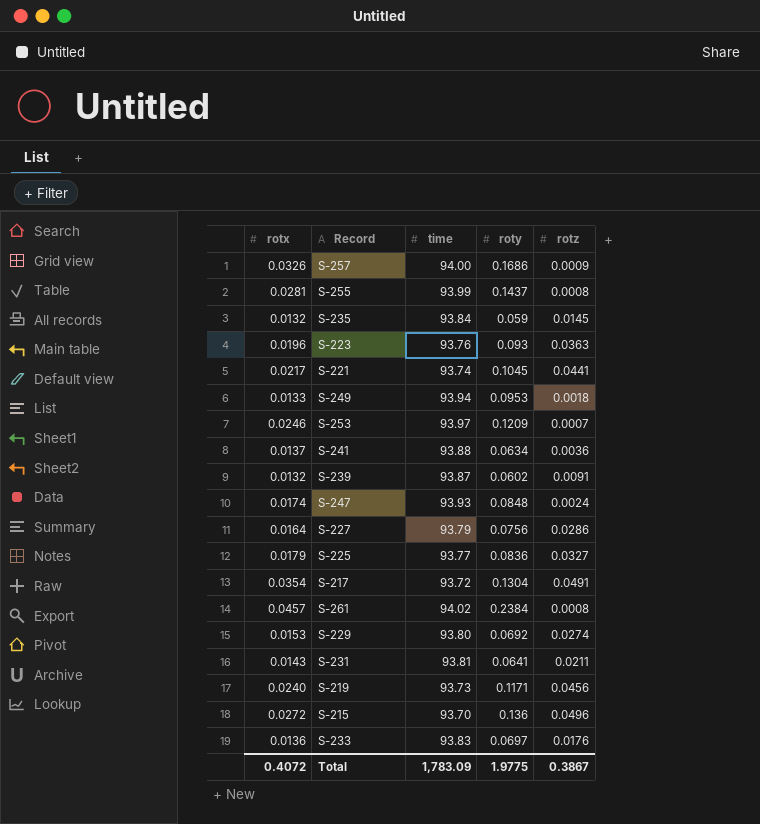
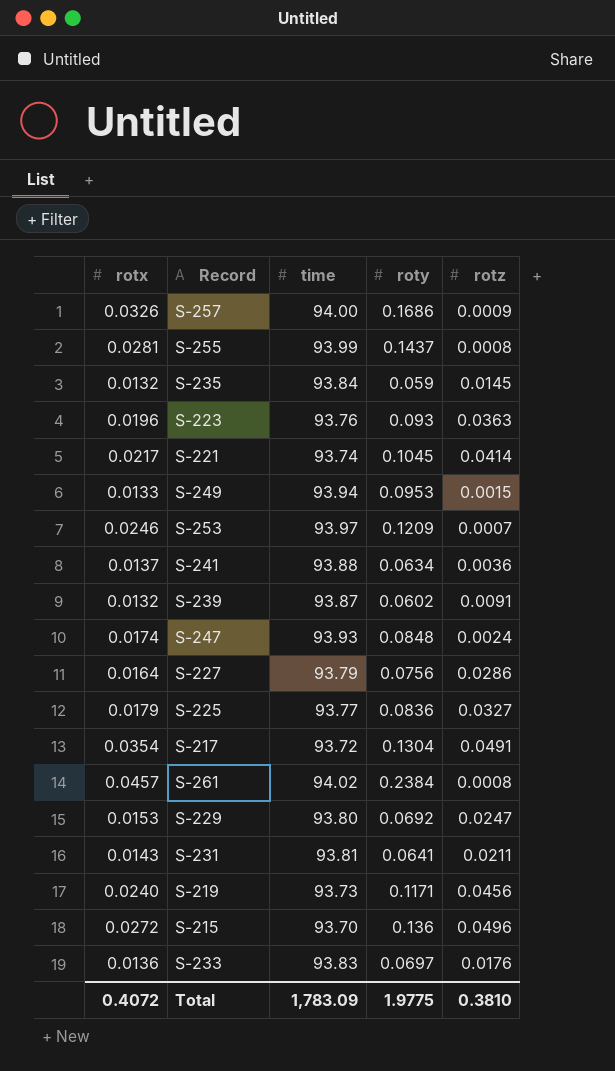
S-221 | rotz: 0.0441 -> 0.0414
S-249 | rotz: 0.0018 -> 0.0015
S-229 | rotz: 0.0274 -> 0.0247
Total | rotz: 0.3867 -> 0.3810

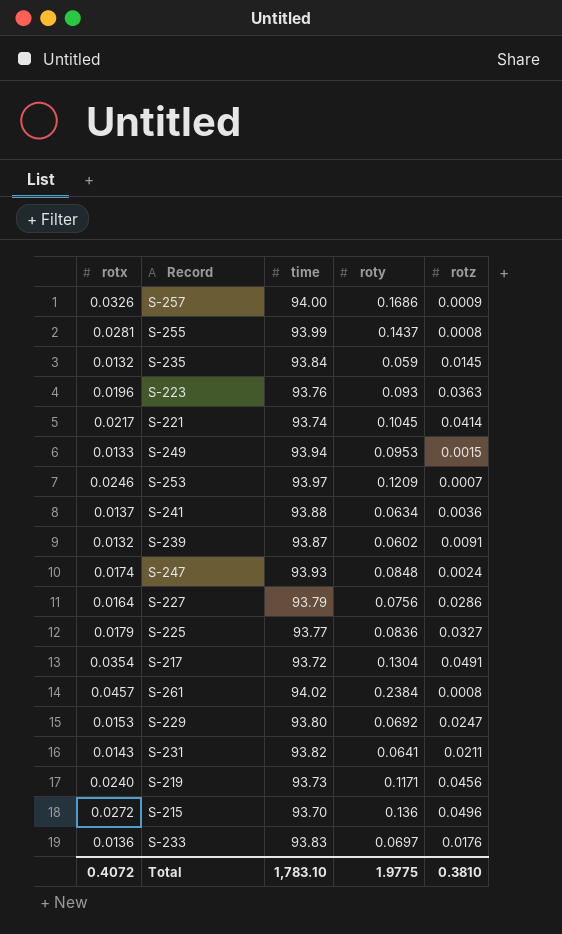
S-231 | time: 93.81 -> 93.82
Total | time: 1,783.09 -> 1,783.10

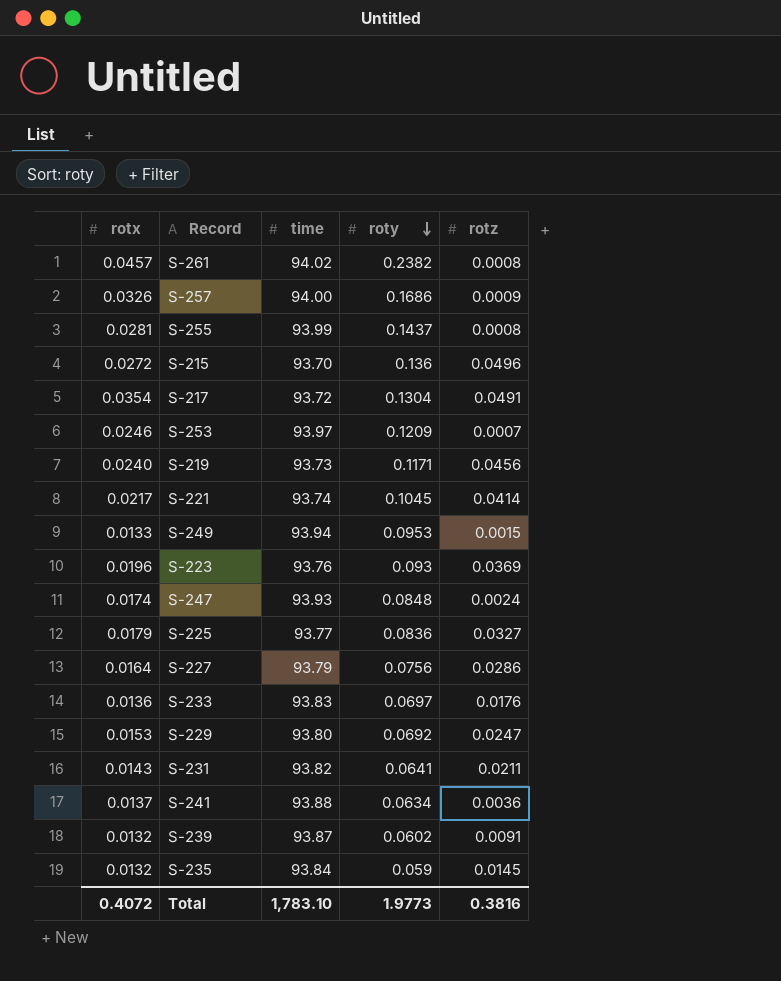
row order: none -> roty descending
S-261 | roty: 0.2384 -> 0.2382
S-223 | rotz: 0.0363 -> 0.0369
Total | roty: 1.9775 -> 1.9773
Total | rotz: 0.3810 -> 0.3816

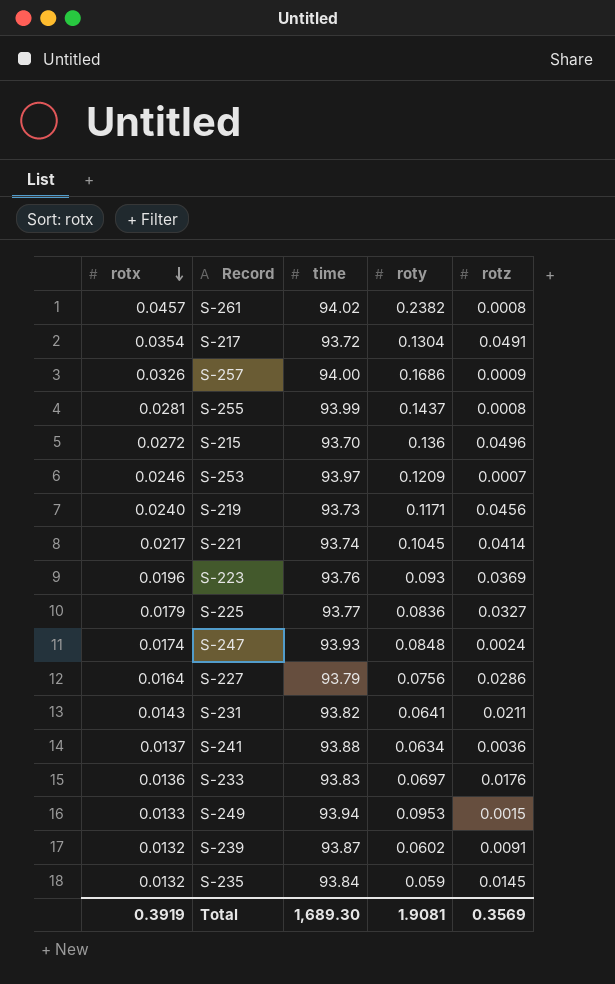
row order: roty descending -> rotx descending
row S-229: 0.0153 | 93.80 | 0.0692 | 0.0247 -> none
Total | rotx: 0.4072 -> 0.3919
Total | time: 1,783.10 -> 1,689.30
Total | roty: 1.9773 -> 1.9081
Total | rotz: 0.3816 -> 0.3569

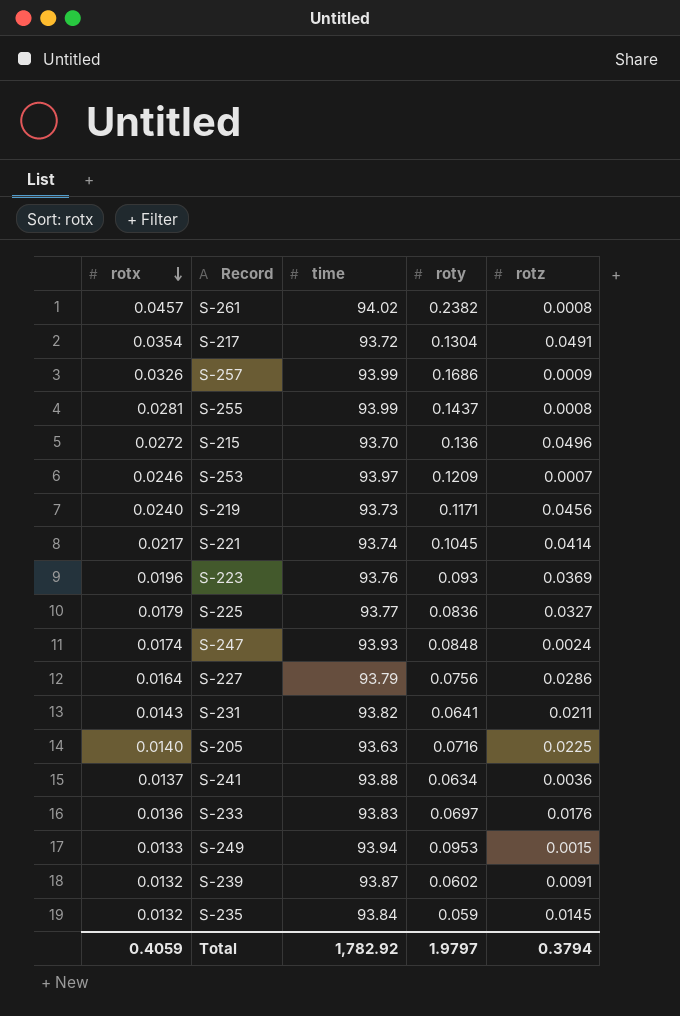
S-257 | time: 94.00 -> 93.99
row S-205: none -> 0.0140 | 93.63 | 0.0716 | 0.0225
Total | rotx: 0.3919 -> 0.4059
Total | time: 1,689.30 -> 1,782.92
Total | roty: 1.9081 -> 1.9797
Total | rotz: 0.3569 -> 0.3794

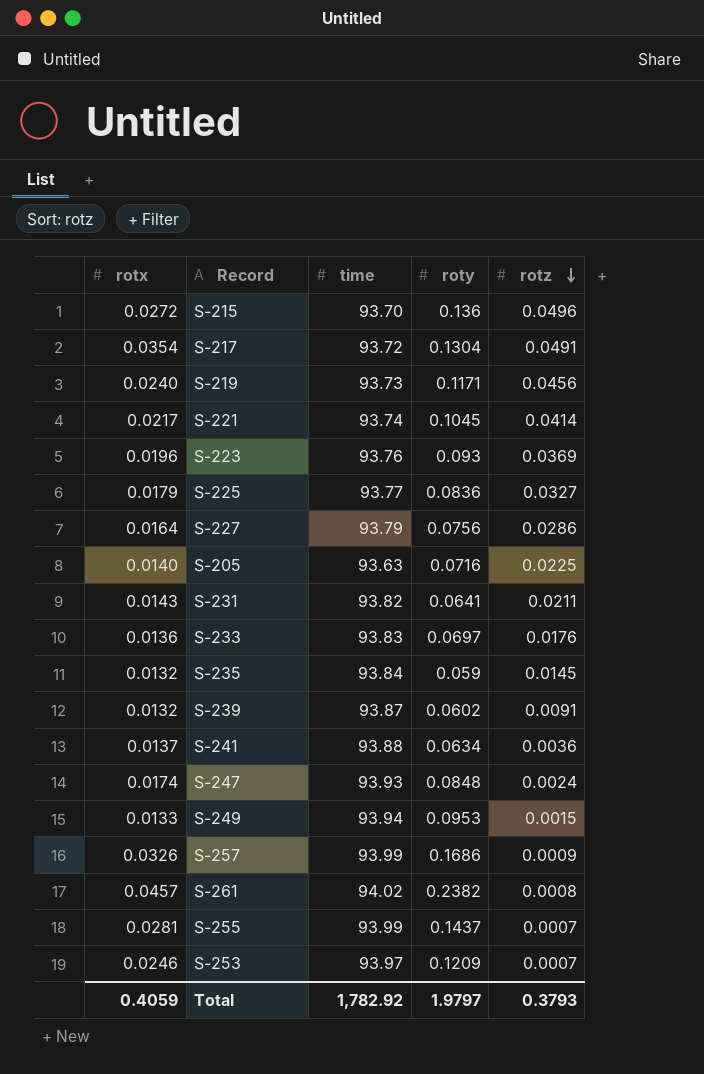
row order: rotx descending -> rotz descending
S-255 | rotz: 0.0008 -> 0.0007
Total | rotz: 0.3794 -> 0.3793

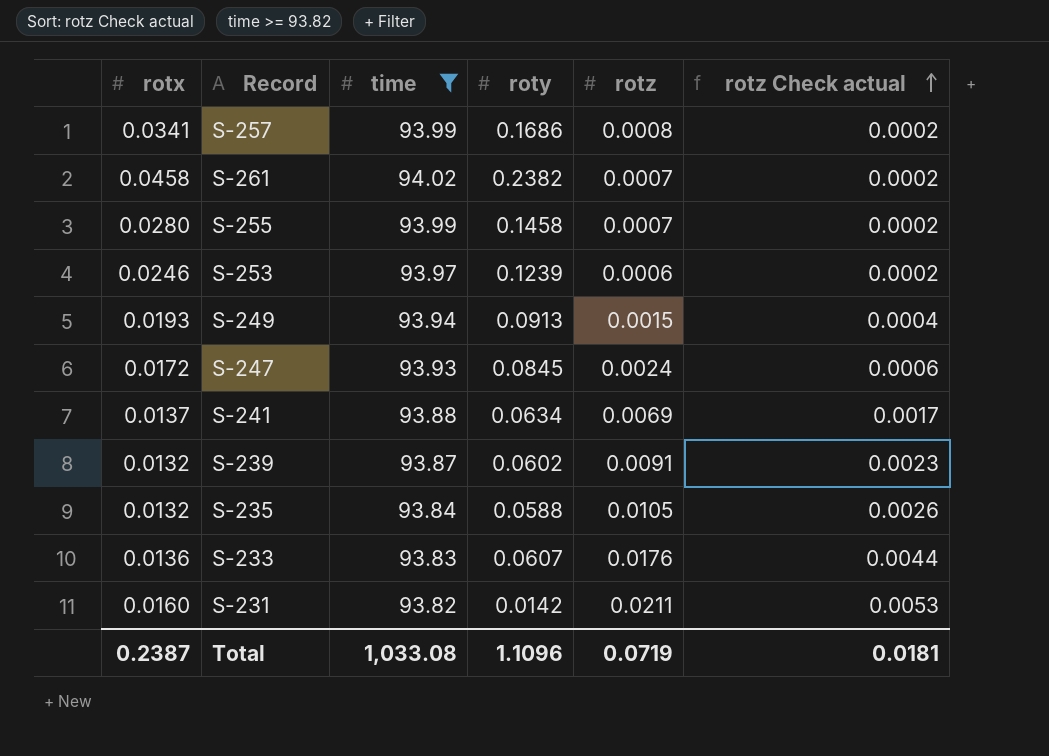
filter: none -> time >= 93.82
row order: rotz descending -> rotz Check actual ascending
column rotz Check actual | formula: none -> [rotz] * 0.25
S-257 | rotx: 0.0326 -> 0.0341
S-257 | rotz: 0.0009 -> 0.0008
S-261 | rotx: 0.0457 -> 0.0458
S-261 | rotz: 0.0008 -> 0.0007
S-255 | rotx: 0.0281 -> 0.0280
S-255 | roty: 0.1437 -> 0.1458
S-253 | roty: 0.1209 -> 0.1239
S-253 | rotz: 0.0007 -> 0.0006
S-249 | rotx: 0.0133 -> 0.0193
S-249 | roty: 0.0953 -> 0.0913
S-247 | rotx: 0.0174 -> 0.0172
S-247 | roty: 0.0848 -> 0.0845
S-241 | rotz: 0.0036 -> 0.0069
S-235 | roty: 0.059 -> 0.0588
S-235 | rotz: 0.0145 -> 0.0105
S-233 | roty: 0.0697 -> 0.0607
S-231 | rotx: 0.0143 -> 0.0160
S-231 | roty: 0.0641 -> 0.0142
Total | rotx: 0.4059 -> 0.2387
Total | time: 1,782.92 -> 1,033.08
Total | roty: 1.9797 -> 1.1096
Total | rotz: 0.3793 -> 0.0719

